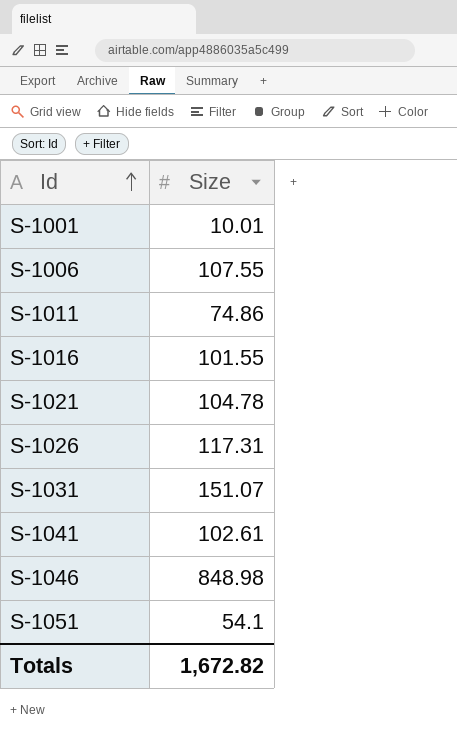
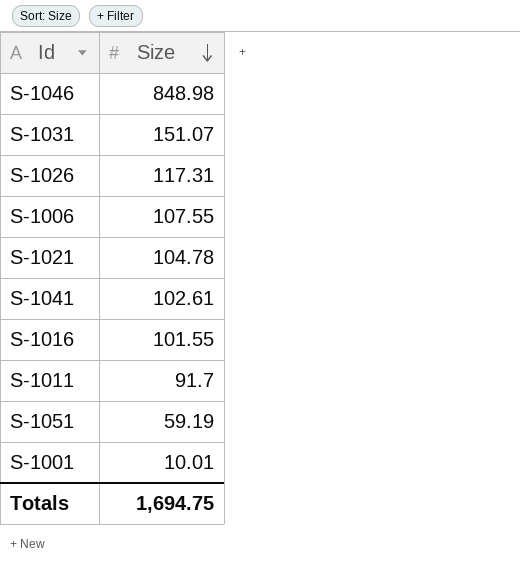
row order: Id ascending -> Size descending
S-1011 | Size: 74.86 -> 91.7
S-1051 | Size: 54.1 -> 59.19
Totals | Size: 1,672.82 -> 1,694.75

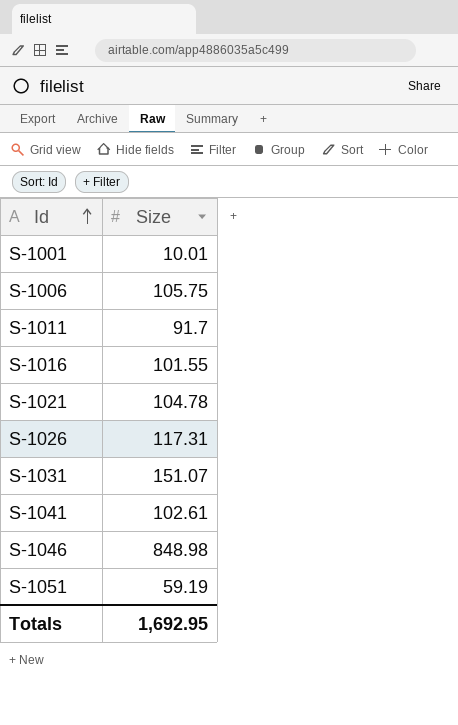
row order: Size descending -> Id ascending
S-1006 | Size: 107.55 -> 105.75
Totals | Size: 1,694.75 -> 1,692.95

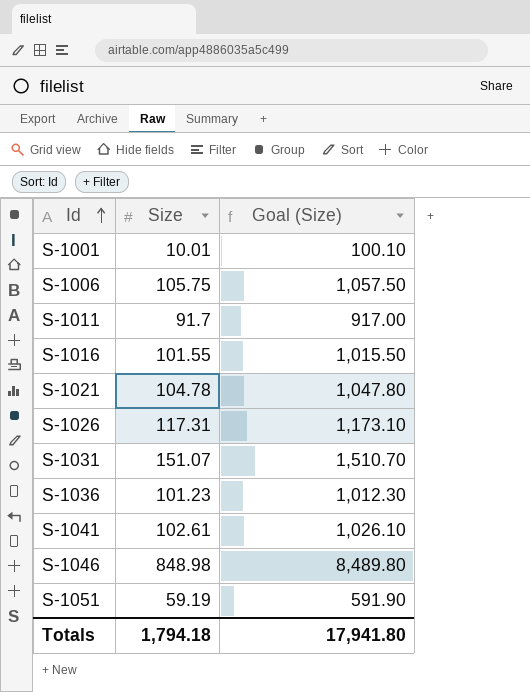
column Goal (Size) | formula: none -> [Size] * 10
row S-1036: none -> 101.23 | 1,012.30
Totals | Size: 1,692.95 -> 1,794.18

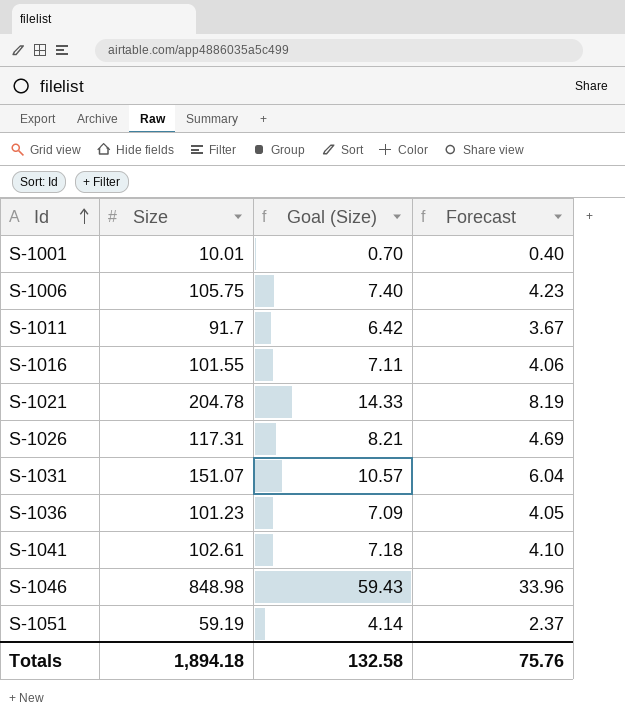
column Goal (Size) | formula: [Size] * 10 -> [Size] * 0.07
column Forecast | formula: none -> [Size] * 0.04
S-1021 | Size: 104.78 -> 204.78
Totals | Size: 1,794.18 -> 1,894.18
Totals | Goal (Size): 17,941.80 -> 132.58

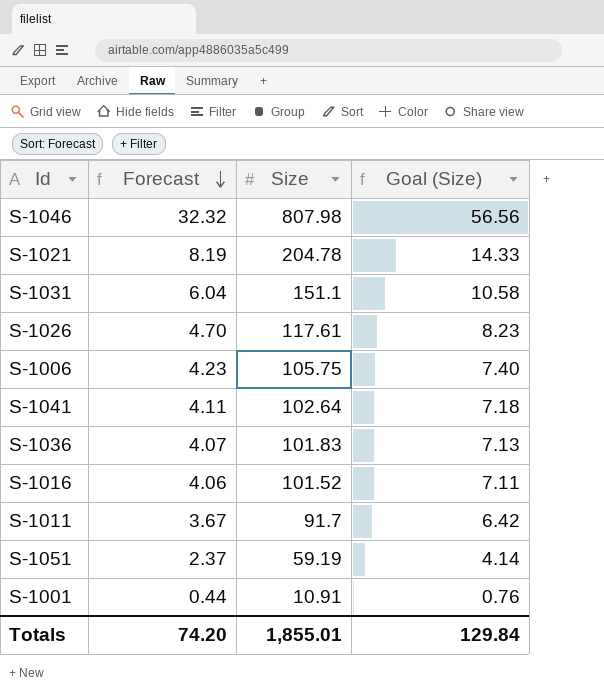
row order: Id ascending -> Forecast descending
column Forecast | position: 4 -> 2
S-1046 | Forecast: 33.96 -> 32.32
S-1046 | Size: 848.98 -> 807.98
S-1046 | Goal (Size): 59.43 -> 56.56
S-1031 | Size: 151.07 -> 151.1
S-1031 | Goal (Size): 10.57 -> 10.58
S-1026 | Forecast: 4.69 -> 4.70
S-1026 | Size: 117.31 -> 117.61
S-1026 | Goal (Size): 8.21 -> 8.23
S-1041 | Forecast: 4.10 -> 4.11
S-1041 | Size: 102.61 -> 102.64
S-1036 | Forecast: 4.05 -> 4.07
S-1036 | Size: 101.23 -> 101.83
S-1036 | Goal (Size): 7.09 -> 7.13
S-1016 | Size: 101.55 -> 101.52
S-1001 | Forecast: 0.40 -> 0.44
S-1001 | Size: 10.01 -> 10.91
S-1001 | Goal (Size): 0.70 -> 0.76
Totals | Forecast: 75.76 -> 74.20
Totals | Size: 1,894.18 -> 1,855.01
Totals | Goal (Size): 132.58 -> 129.84

